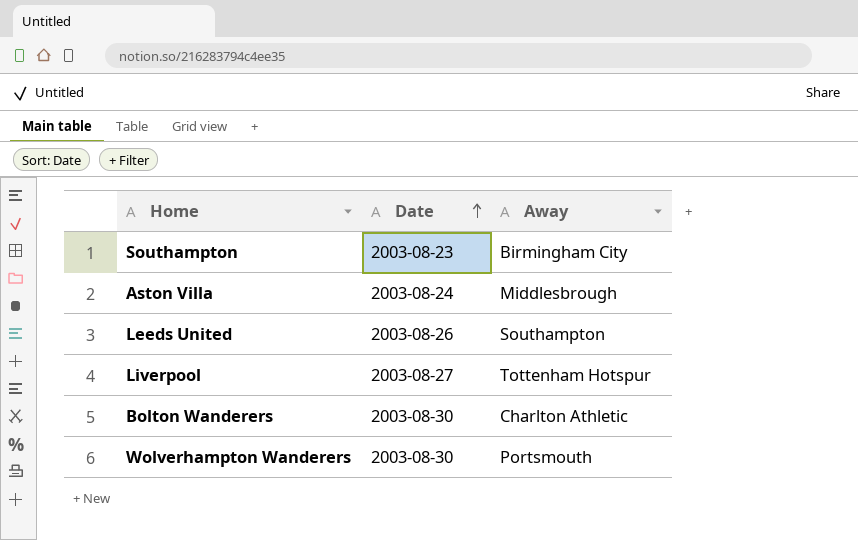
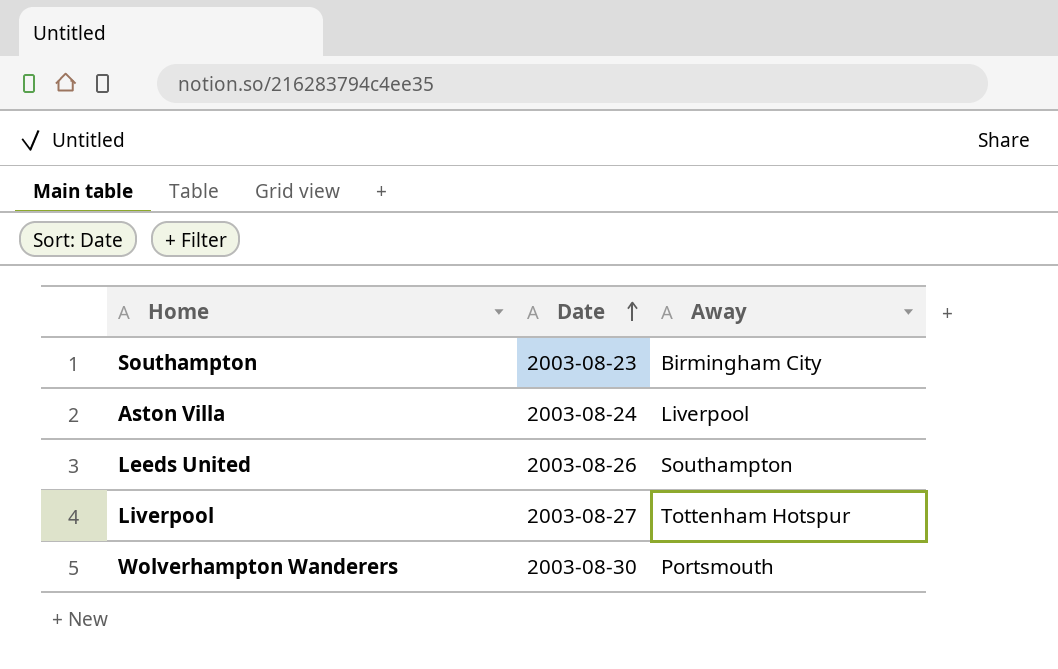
row Bolton Wanderers: 2003-08-30 | Charlton Athletic -> none
Aston Villa | Away: Middlesbrough -> Liverpool

